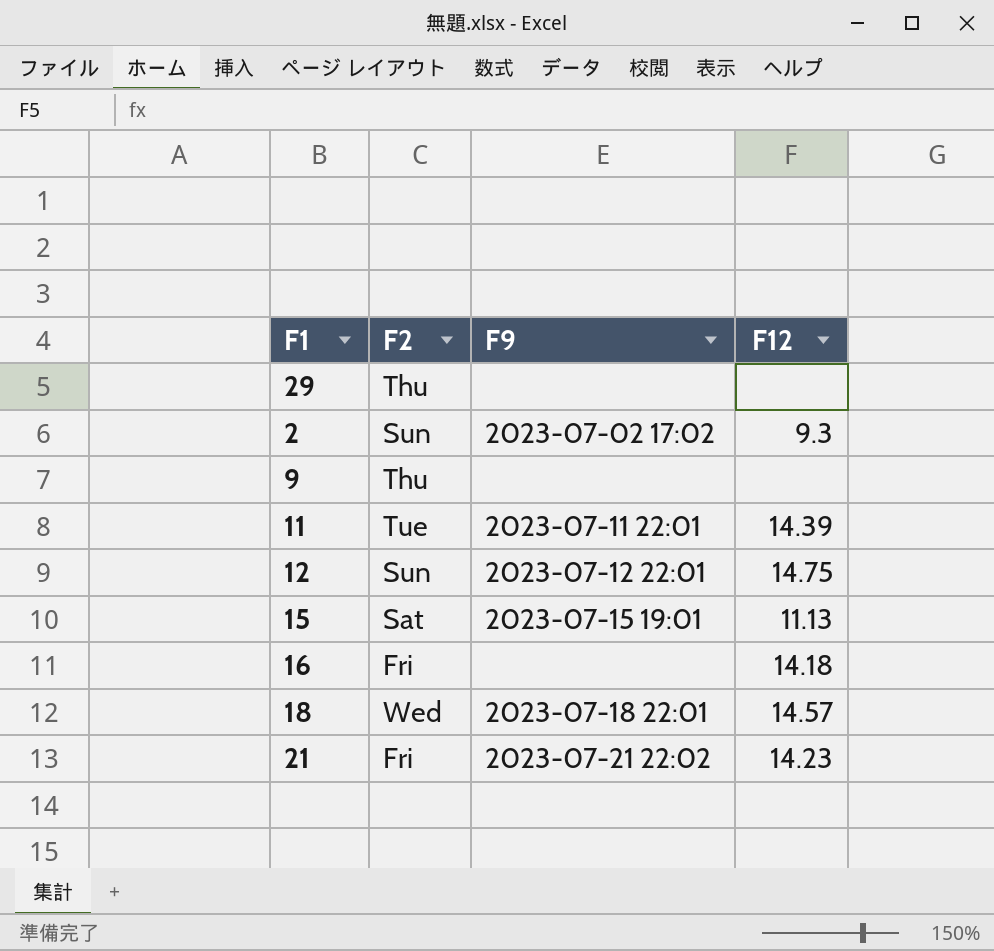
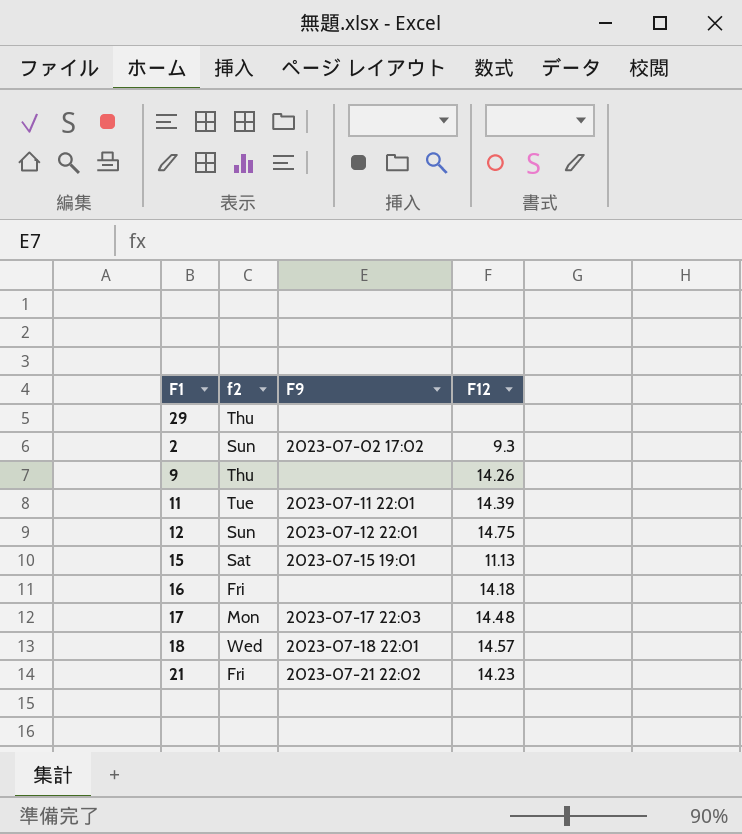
column name: F2 -> f2
9 | F12: none -> 14.26
row 17: none -> Mon | 2023-07-17 22:03 | 14.48

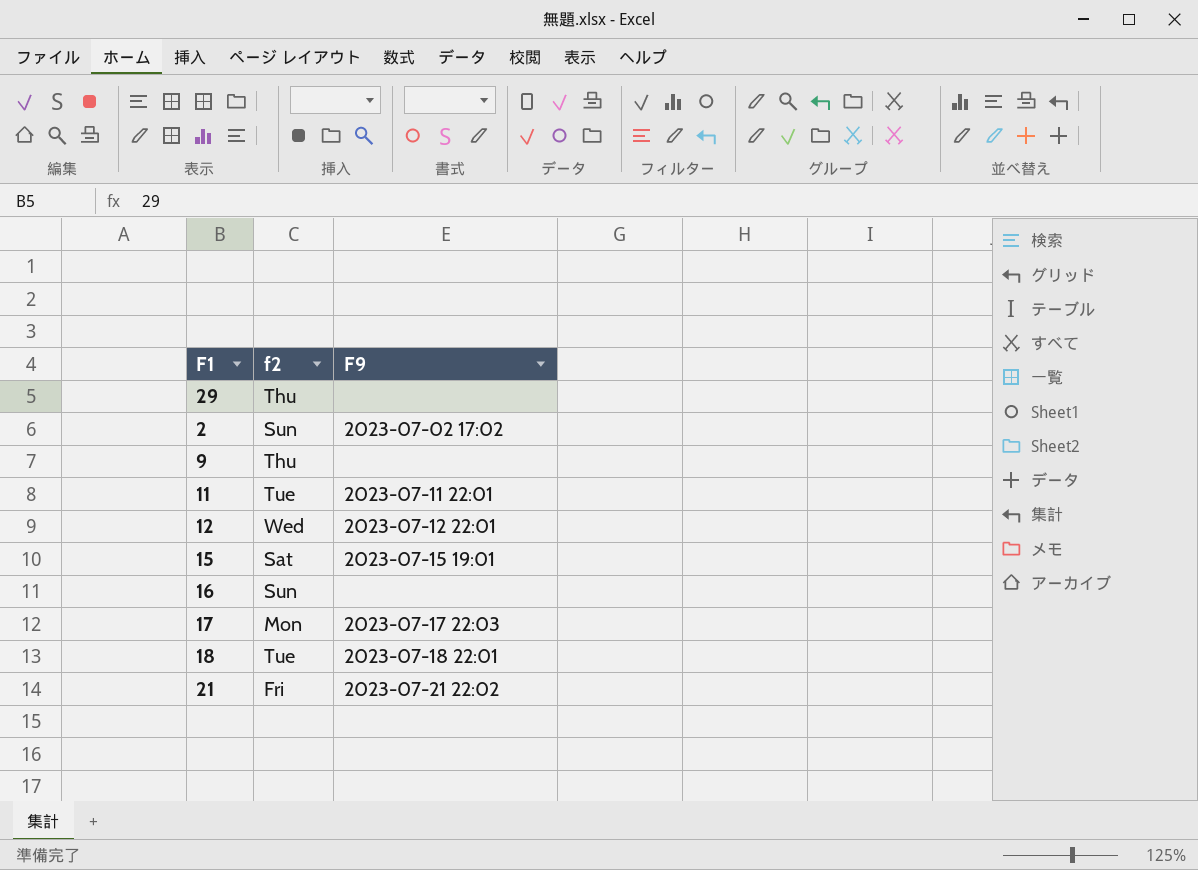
column F12 | position: 4 -> none
12 | f2: Sun -> Wed
16 | f2: Fri -> Sun
18 | f2: Wed -> Tue

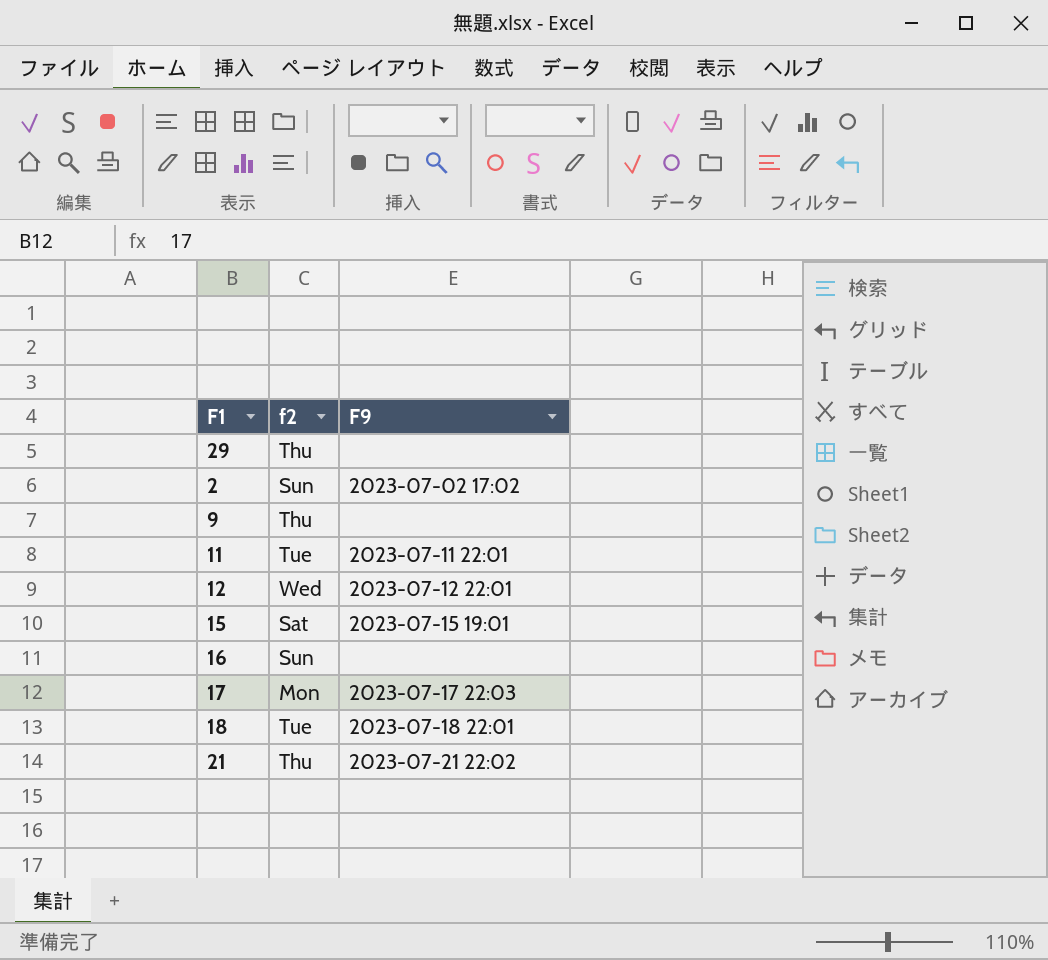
21 | f2: Fri -> Thu

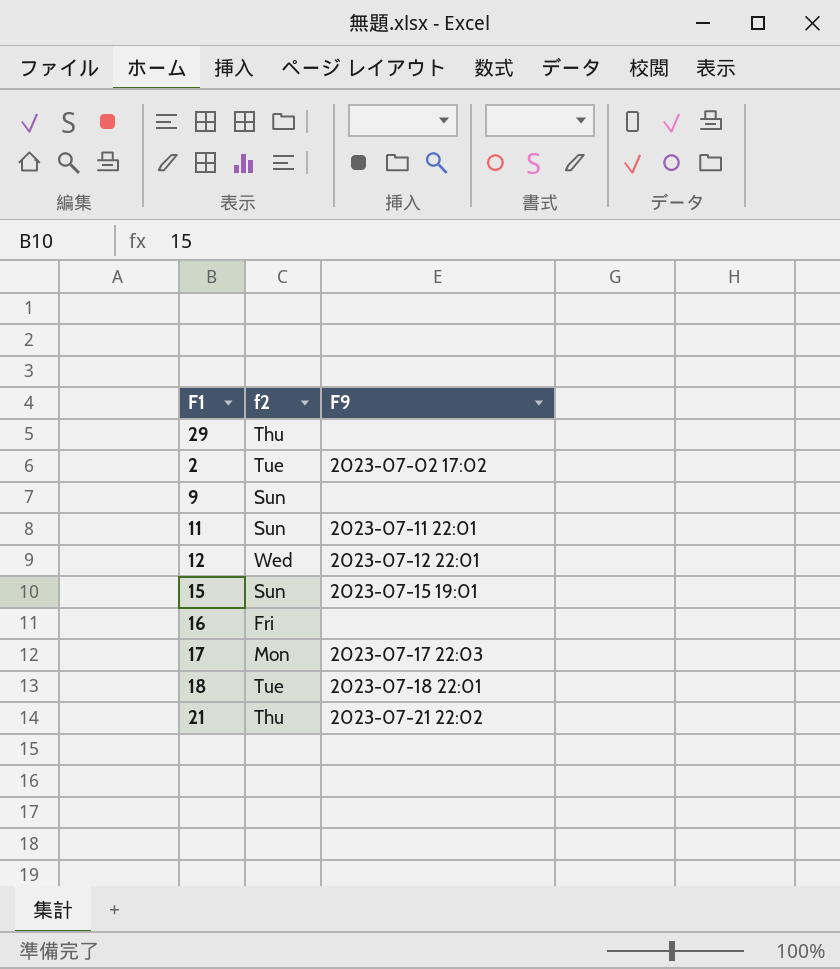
2 | f2: Sun -> Tue
9 | f2: Thu -> Sun
11 | f2: Tue -> Sun
15 | f2: Sat -> Sun
16 | f2: Sun -> Fri

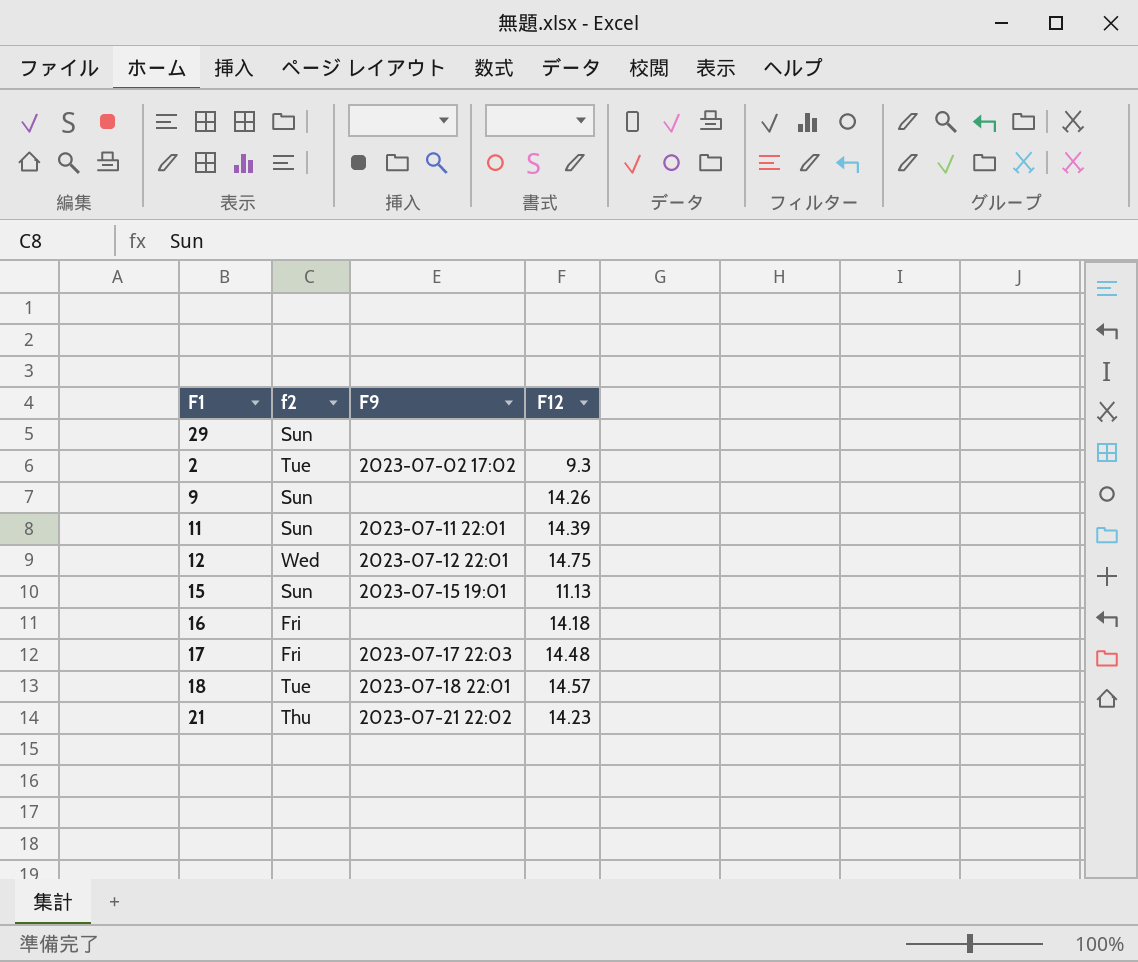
column F12 | position: none -> 4
29 | f2: Thu -> Sun
17 | f2: Mon -> Fri

